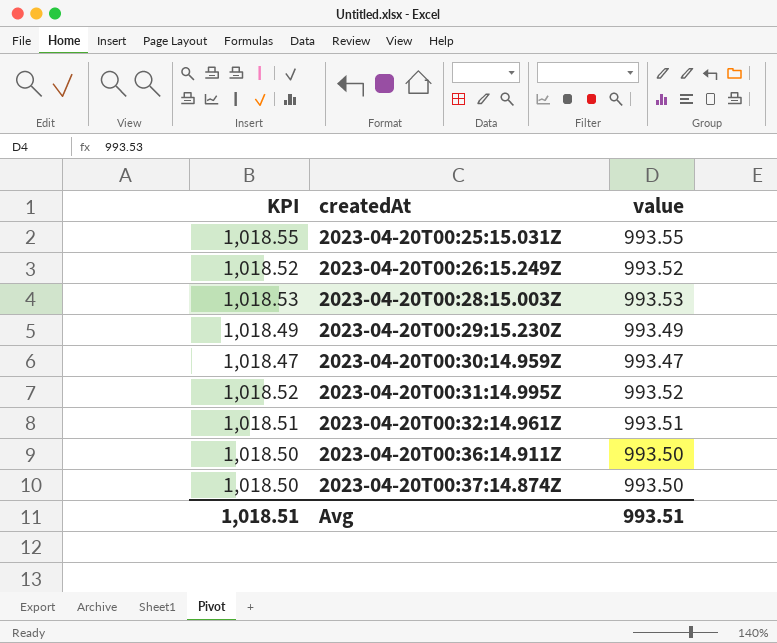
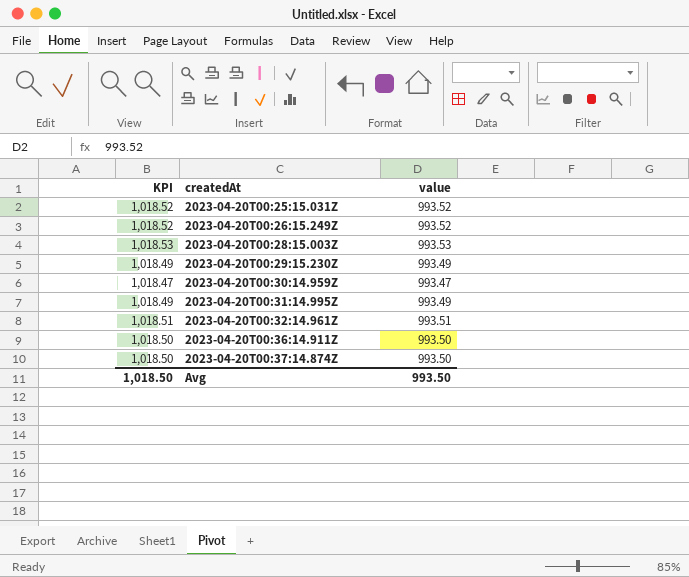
2023-04-20T00:25:15.031Z | KPI: 1,018.55 -> 1,018.52
2023-04-20T00:25:15.031Z | value: 993.55 -> 993.52
2023-04-20T00:31:14.995Z | KPI: 1,018.52 -> 1,018.49
2023-04-20T00:31:14.995Z | value: 993.52 -> 993.49
Avg | KPI: 1,018.51 -> 1,018.50
Avg | value: 993.51 -> 993.50

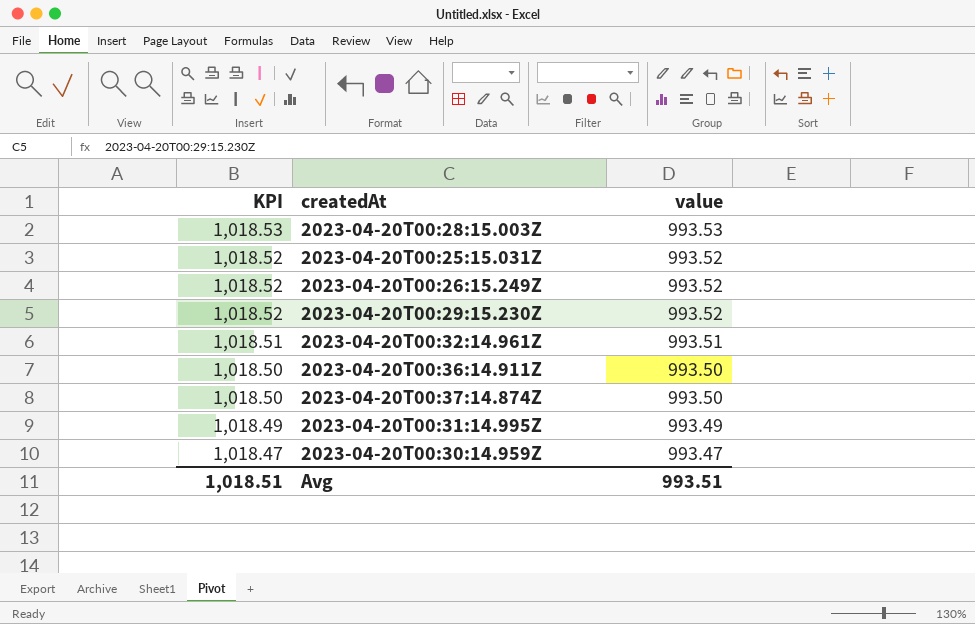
row order: createdAt ascending -> KPI descending
2023-04-20T00:29:15.230Z | KPI: 1,018.49 -> 1,018.52
2023-04-20T00:29:15.230Z | value: 993.49 -> 993.52
Avg | KPI: 1,018.50 -> 1,018.51
Avg | value: 993.50 -> 993.51

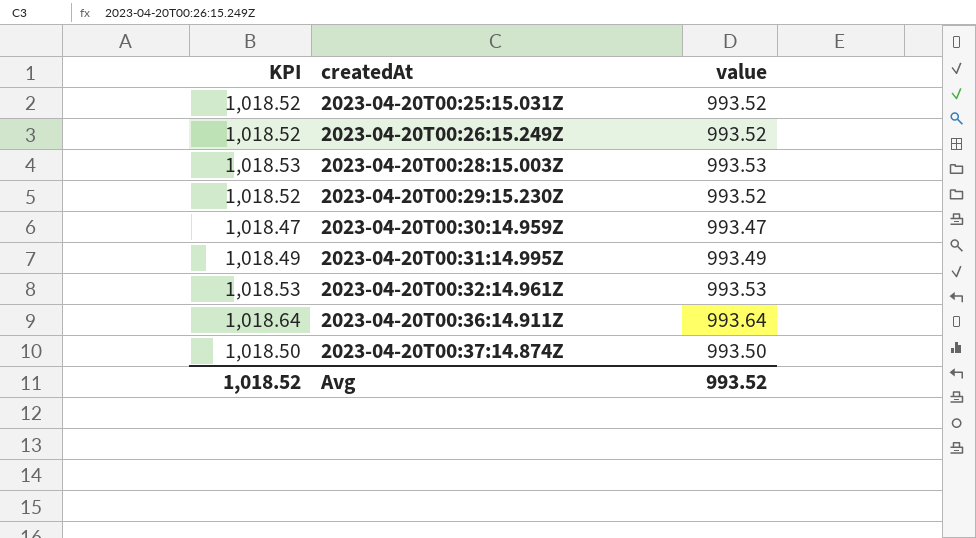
row order: KPI descending -> createdAt ascending
2023-04-20T00:32:14.961Z | KPI: 1,018.51 -> 1,018.53
2023-04-20T00:32:14.961Z | value: 993.51 -> 993.53
2023-04-20T00:36:14.911Z | KPI: 1,018.50 -> 1,018.64
2023-04-20T00:36:14.911Z | value: 993.50 -> 993.64
Avg | KPI: 1,018.51 -> 1,018.52
Avg | value: 993.51 -> 993.52

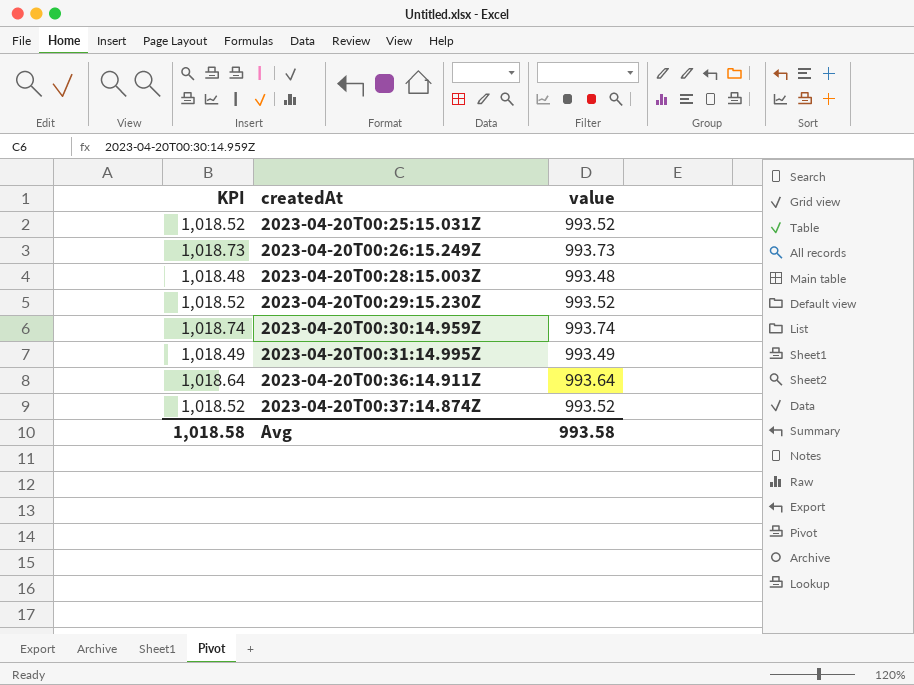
row 2023-04-20T00:32:14.961Z: 1,018.53 | 993.53 -> none
2023-04-20T00:26:15.249Z | KPI: 1,018.52 -> 1,018.73
2023-04-20T00:26:15.249Z | value: 993.52 -> 993.73
2023-04-20T00:28:15.003Z | KPI: 1,018.53 -> 1,018.48
2023-04-20T00:28:15.003Z | value: 993.53 -> 993.48
2023-04-20T00:30:14.959Z | KPI: 1,018.47 -> 1,018.74
2023-04-20T00:30:14.959Z | value: 993.47 -> 993.74
2023-04-20T00:37:14.874Z | KPI: 1,018.50 -> 1,018.52
2023-04-20T00:37:14.874Z | value: 993.50 -> 993.52
Avg | KPI: 1,018.52 -> 1,018.58
Avg | value: 993.52 -> 993.58

